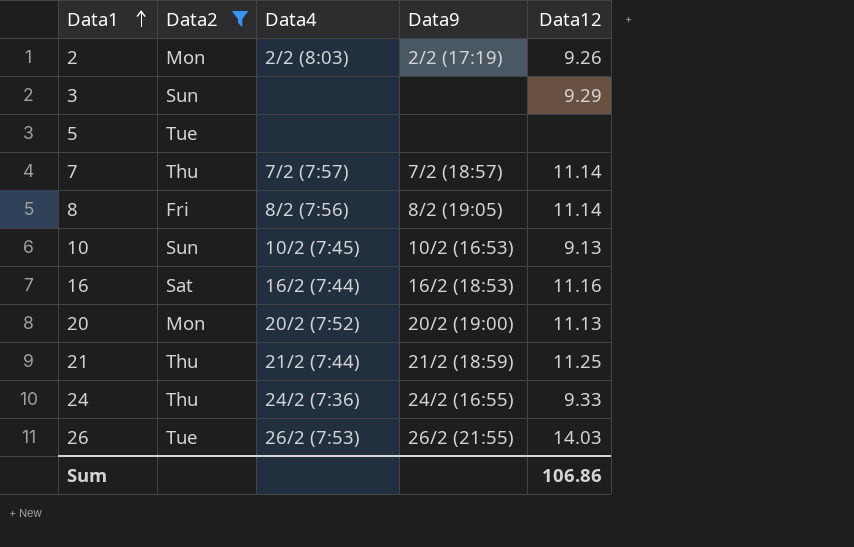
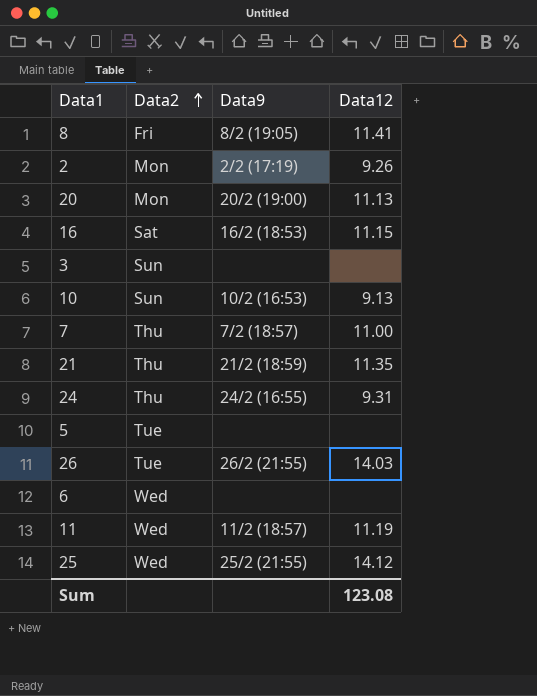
filter: Data2 != Wed -> none
row order: Data1 ascending -> Data2 ascending
column Data4 | position: 3 -> none
8 | Data12: 11.14 -> 11.41
16 | Data12: 11.16 -> 11.15
3 | Data12: 9.29 -> none
7 | Data12: 11.14 -> 11.00
21 | Data12: 11.25 -> 11.35
24 | Data12: 9.33 -> 9.31
Sum | Data12: 106.86 -> 123.08

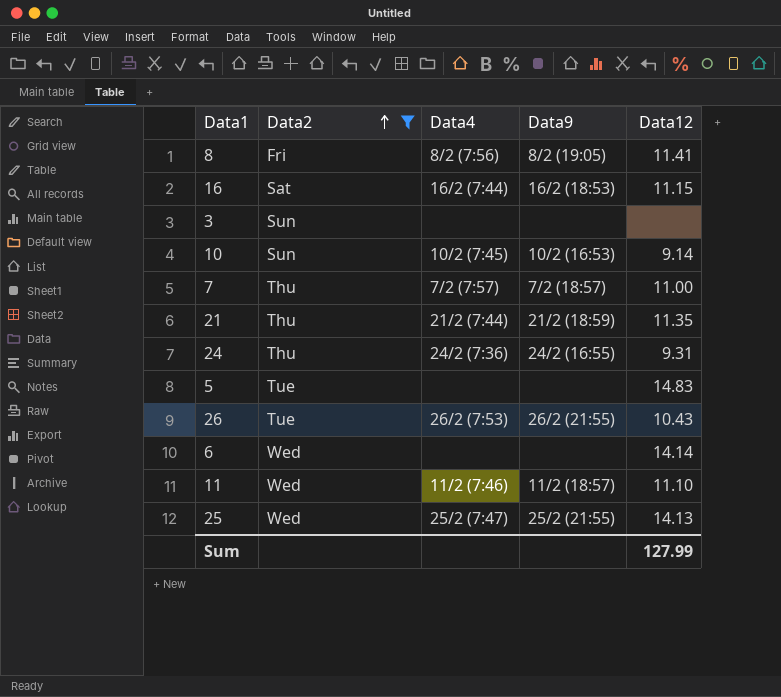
filter: none -> Data2 != Mon
column Data4 | position: none -> 3
10 | Data12: 9.13 -> 9.14
5 | Data12: none -> 14.83
26 | Data12: 14.03 -> 10.43
6 | Data12: none -> 14.14
11 | Data12: 11.19 -> 11.10
25 | Data12: 14.12 -> 14.13
Sum | Data12: 123.08 -> 127.99

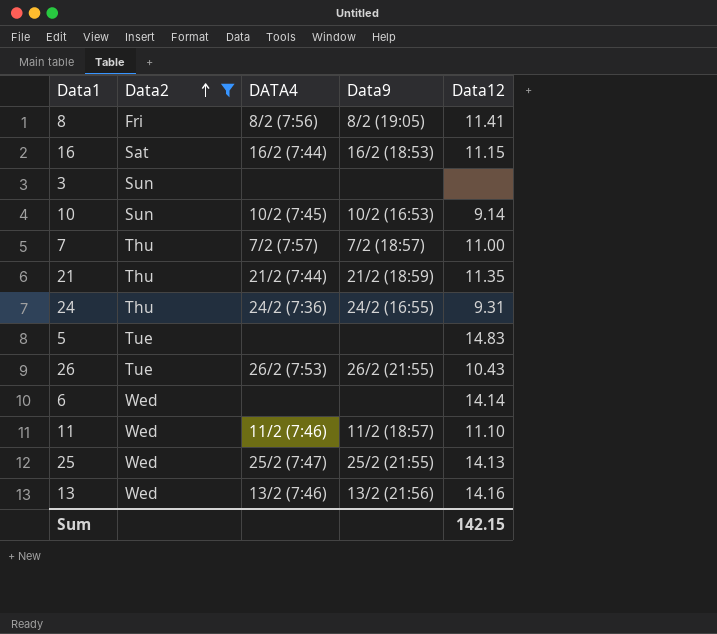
column name: Data4 -> DATA4
row 13: none -> Wed | 13/2 (7:46) | 13/2 (21:56) | 14.16
Sum | Data12: 127.99 -> 142.15

